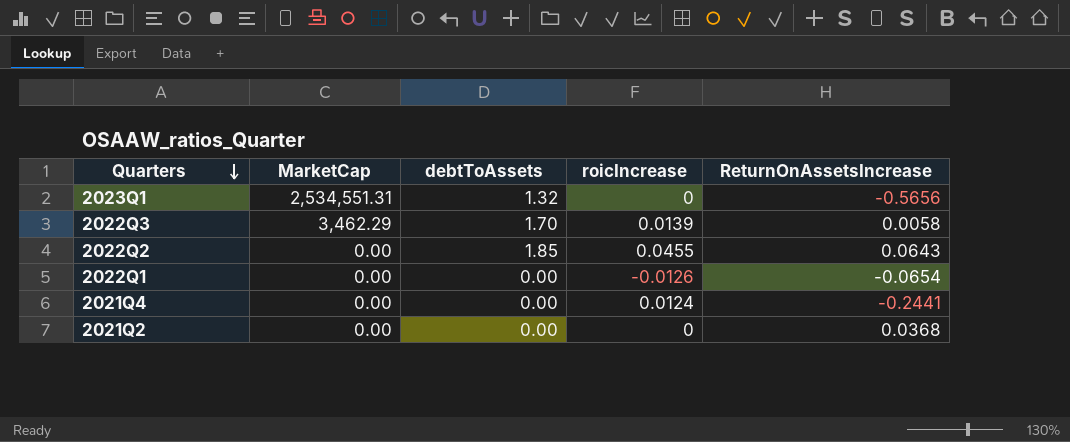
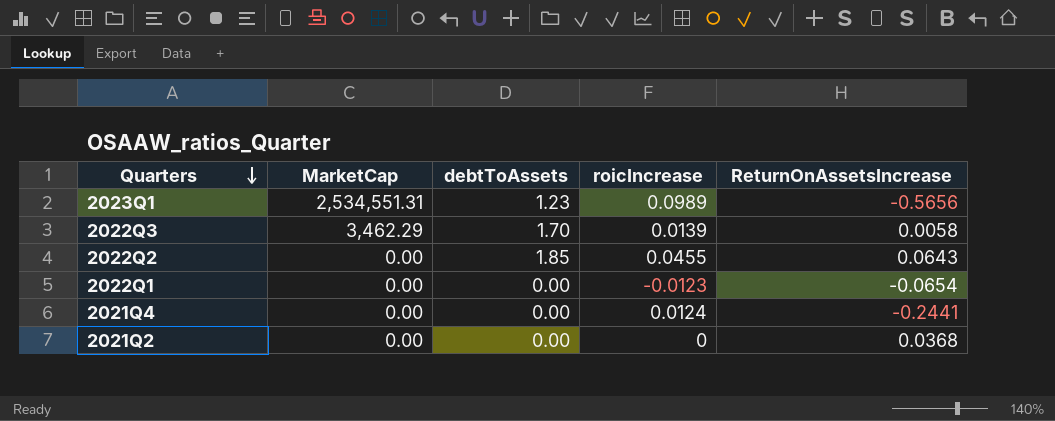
2023Q1 | debtToAssets: 1.32 -> 1.23
2023Q1 | roicIncrease: 0 -> 0.0989
2022Q1 | roicIncrease: -0.0126 -> -0.0123

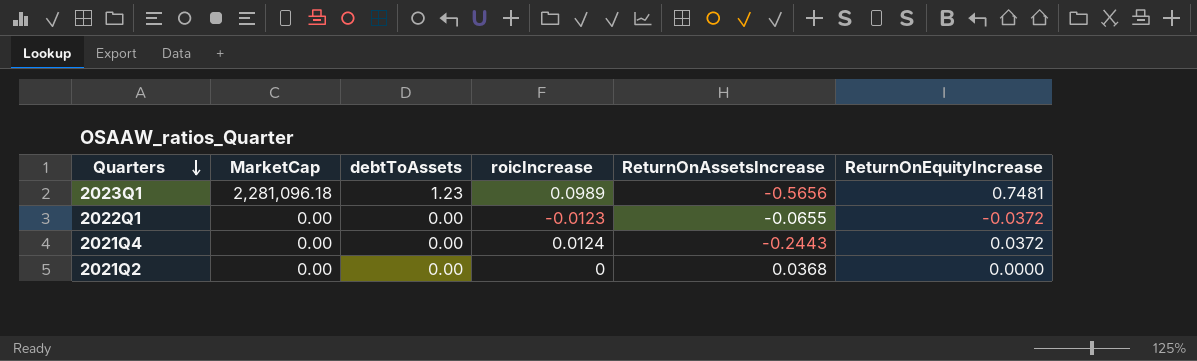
column ReturnOnEquityIncrease | position: none -> 6
row 2022Q3: 3,462.29 | 1.70 | 0.0139 | 0.0058 -> none
row 2022Q2: 0.00 | 1.85 | 0.0455 | 0.0643 -> none
2023Q1 | MarketCap: 2,534,551.31 -> 2,281,096.18
2022Q1 | ReturnOnAssetsIncrease: -0.0654 -> -0.0655
2021Q4 | ReturnOnAssetsIncrease: -0.2441 -> -0.2443

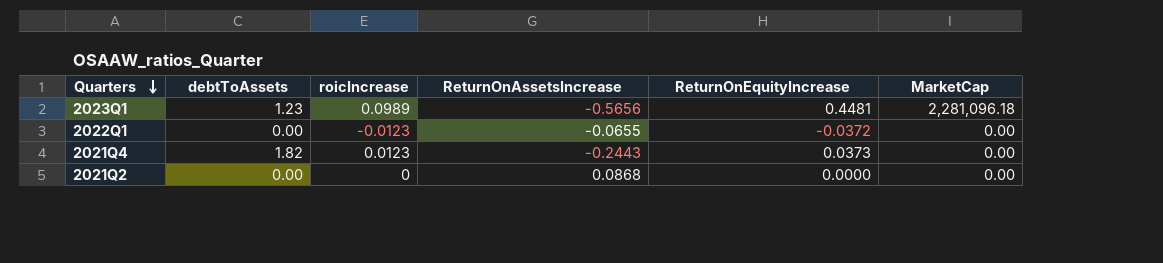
column MarketCap | position: 2 -> 6
2023Q1 | ReturnOnEquityIncrease: 0.7481 -> 0.4481
2021Q4 | debtToAssets: 0.00 -> 1.82
2021Q4 | roicIncrease: 0.0124 -> 0.0123
2021Q4 | ReturnOnEquityIncrease: 0.0372 -> 0.0373
2021Q2 | ReturnOnAssetsIncrease: 0.0368 -> 0.0868

